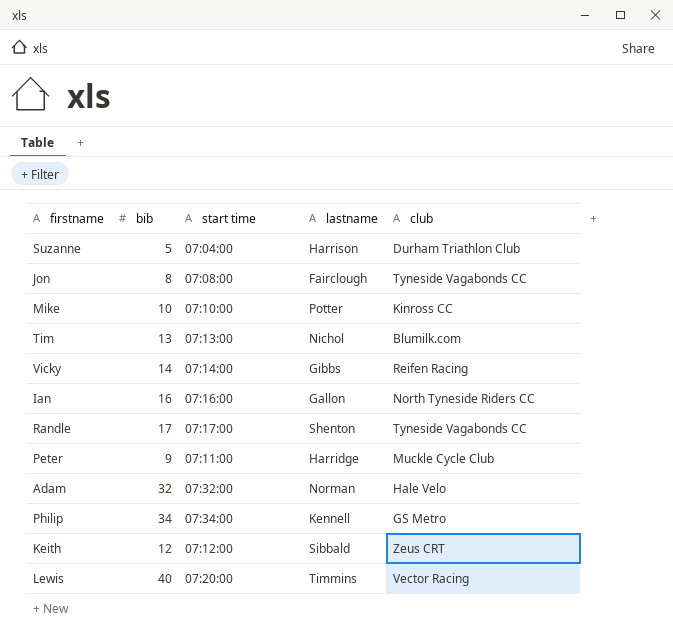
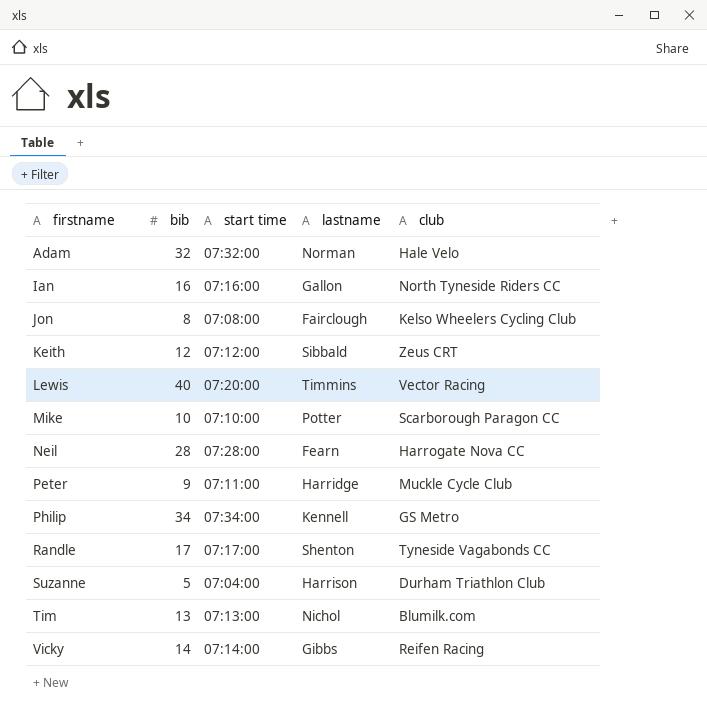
row order: none -> firstname ascending
Jon | club: Tyneside Vagabonds CC -> Kelso Wheelers Cycling Club
Mike | club: Kinross CC -> Scarborough Paragon CC
row Neil: none -> 28 | 07:28:00 | Fearn | Harrogate Nova CC

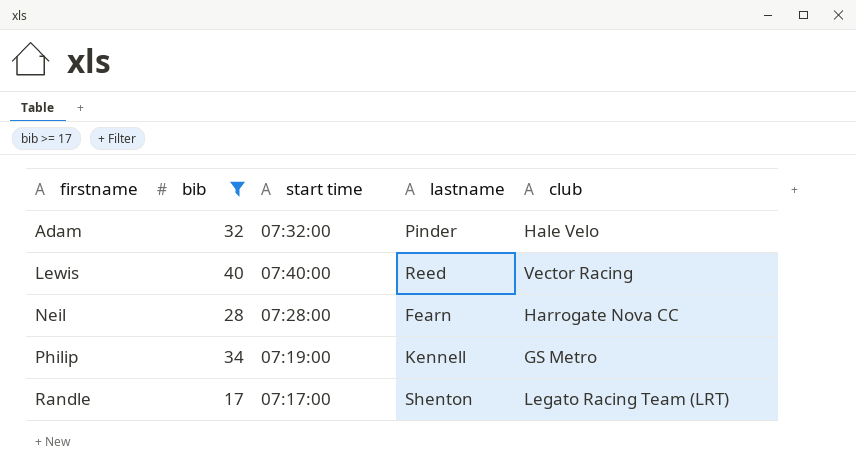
filter: none -> bib >= 17
Adam | lastname: Norman -> Pinder
Lewis | start time: 07:20:00 -> 07:40:00
Lewis | lastname: Timmins -> Reed
Philip | start time: 07:34:00 -> 07:19:00
Randle | club: Tyneside Vagabonds CC -> Legato Racing Team (LRT)

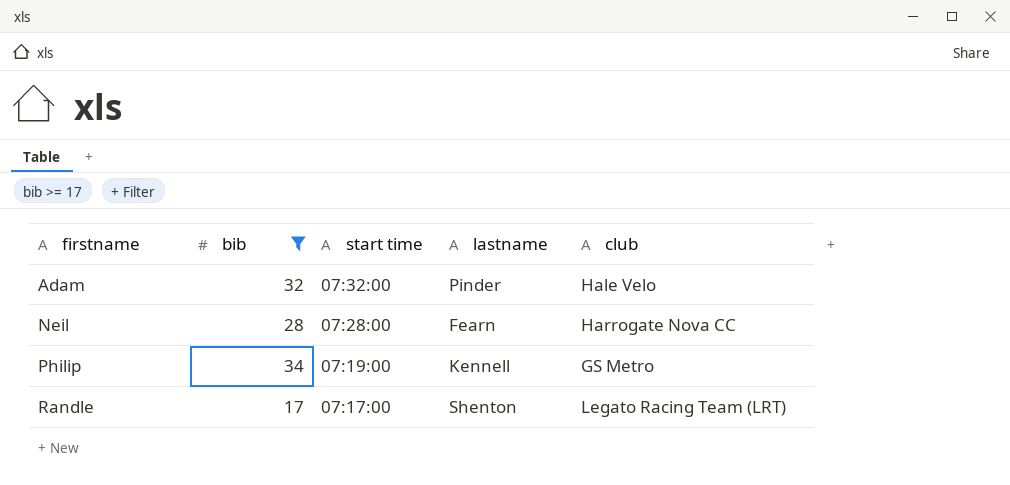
row Lewis: 40 | 07:40:00 | Reed | Vector Racing -> none

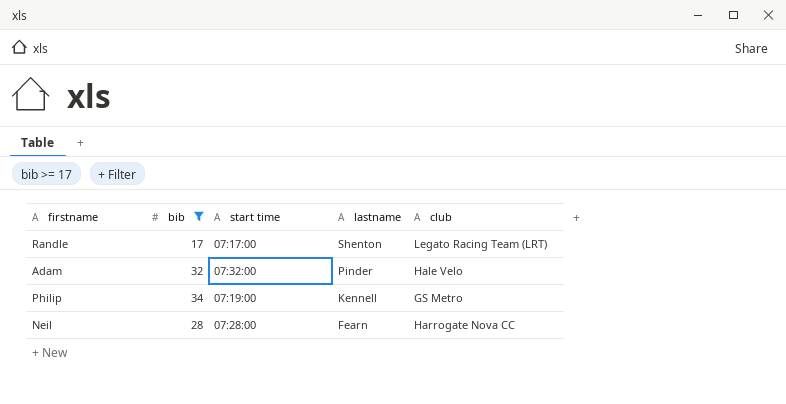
row order: firstname ascending -> lastname descending

